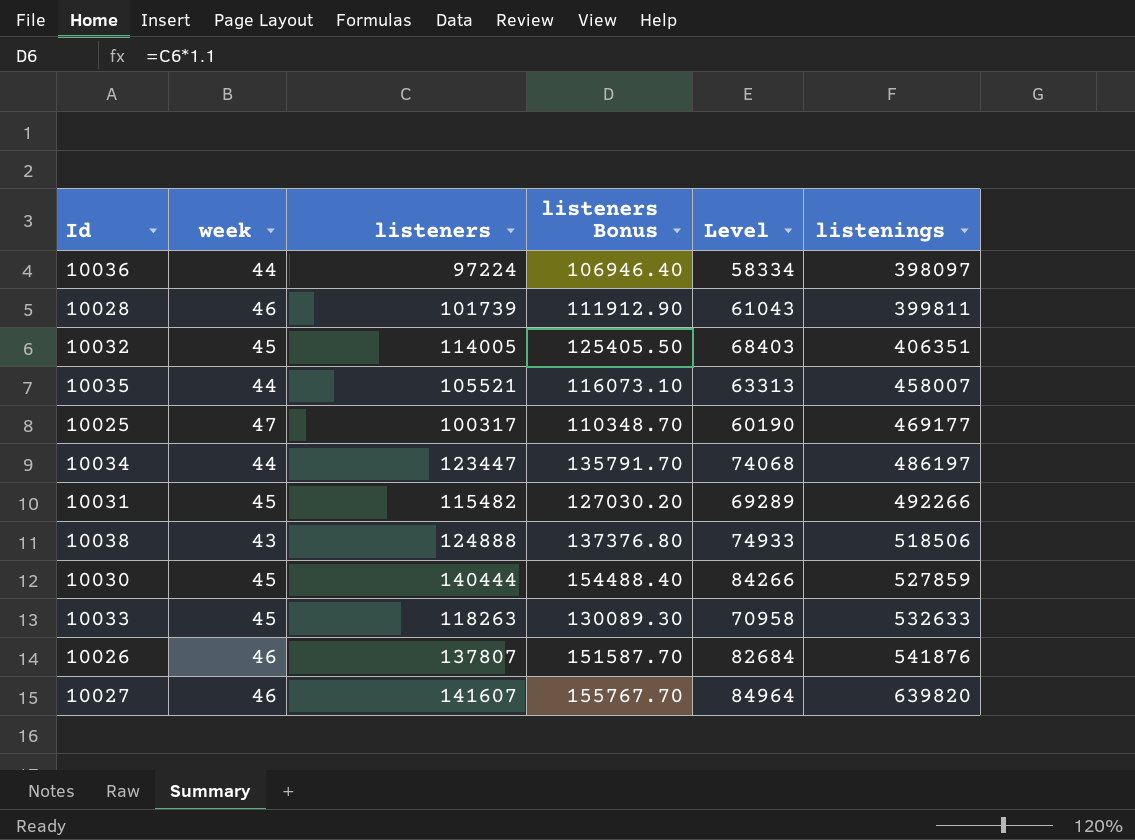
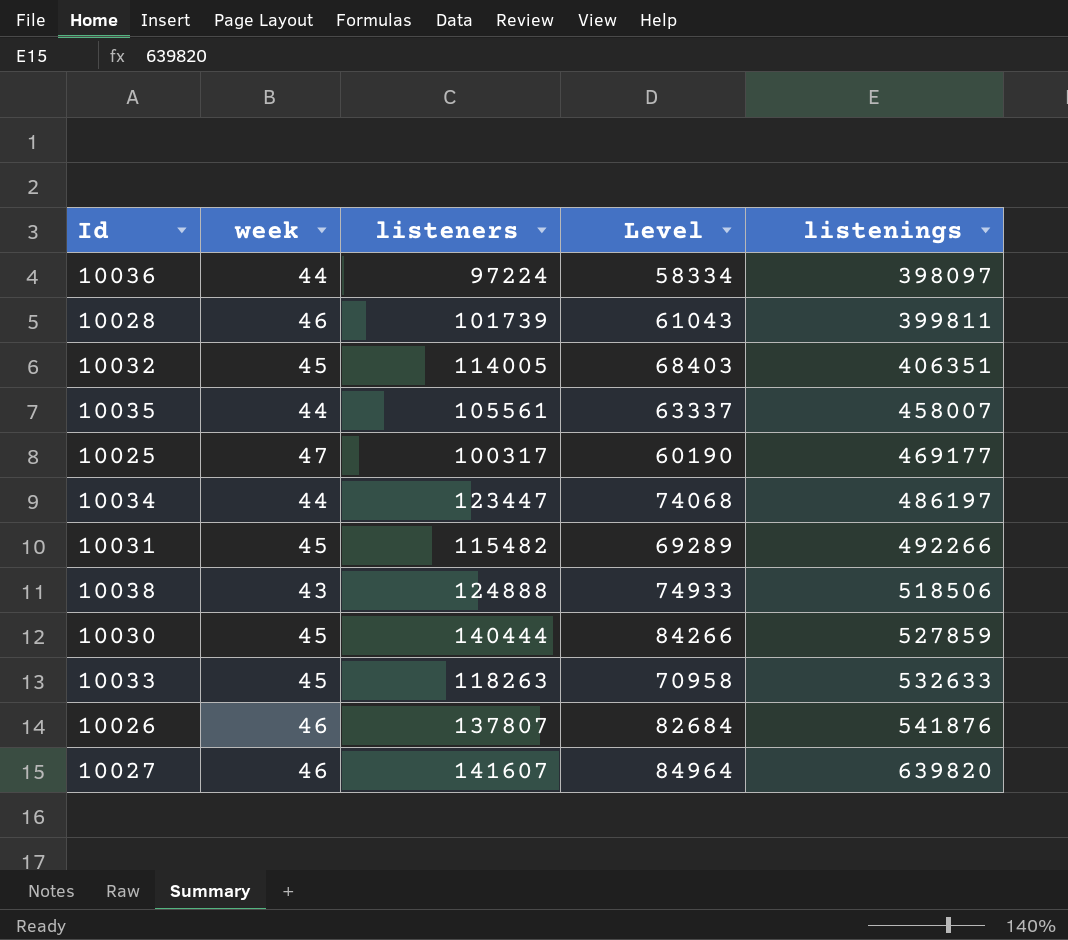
column listeners Bonus | formula: [listeners] * 1.1 -> none
10035 | listeners: 105521 -> 105561
10035 | Level: 63313 -> 63337

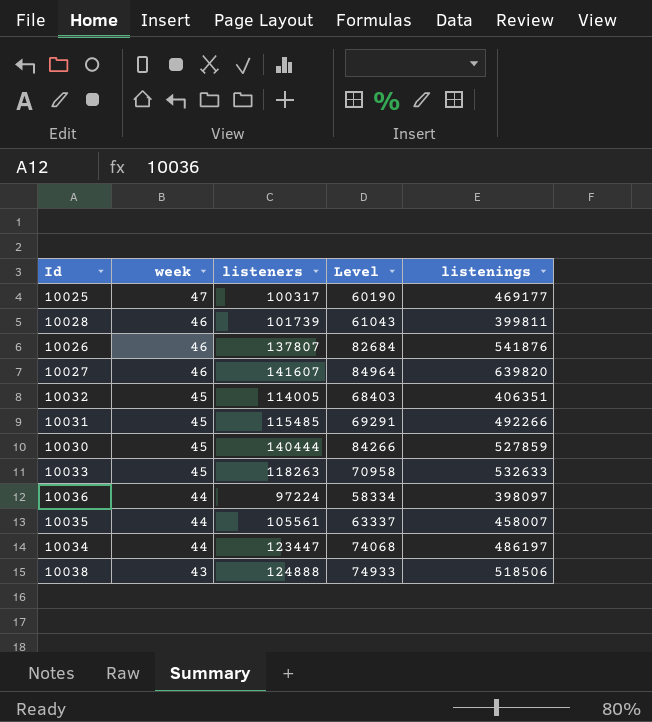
row order: listenings ascending -> week descending
10031 | listeners: 115482 -> 115485
10031 | Level: 69289 -> 69291

